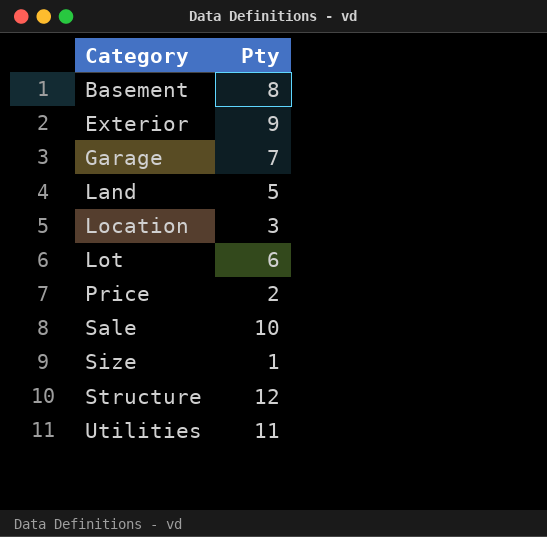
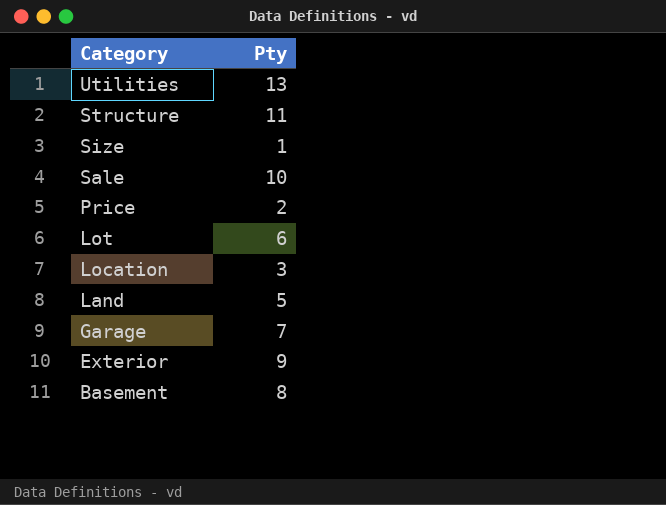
row order: Category ascending -> Category descending
Utilities | Pty: 11 -> 13
Structure | Pty: 12 -> 11

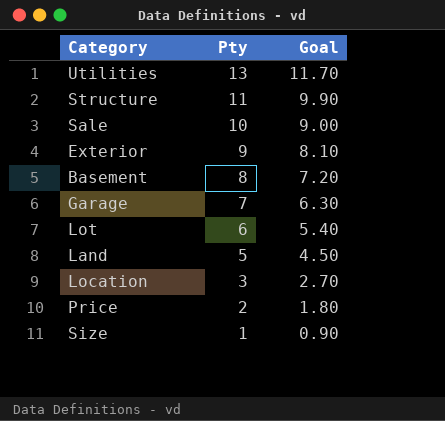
row order: Category descending -> Pty descending
column Goal | formula: none -> [Pty] * 0.9

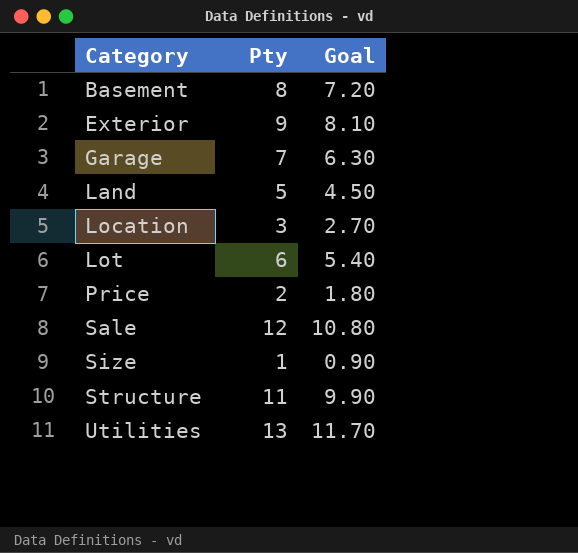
row order: Pty descending -> Category ascending
Sale | Pty: 10 -> 12
Sale | Goal: 9.00 -> 10.80

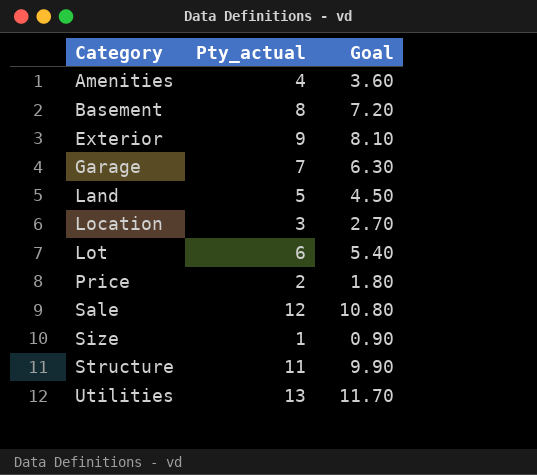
column name: Pty -> Pty_actual
row Amenities: none -> 4 | 3.60

